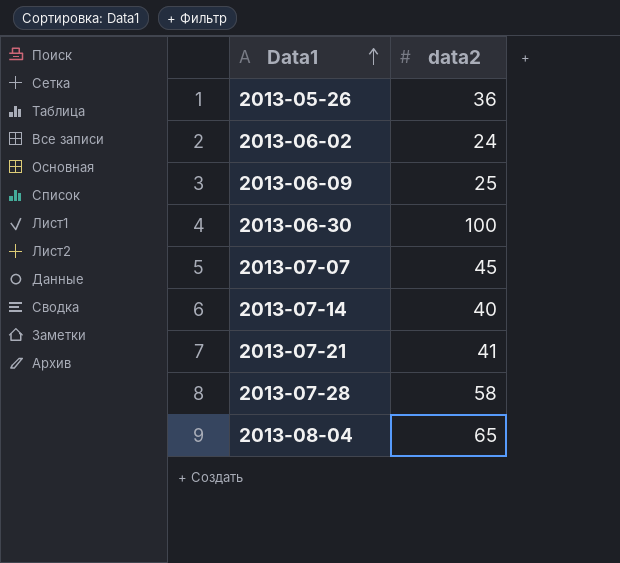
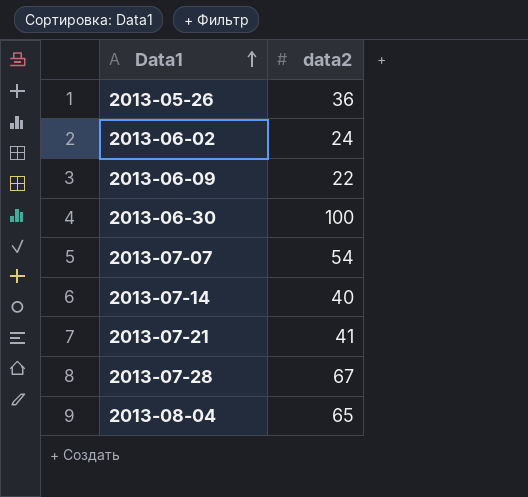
2013-06-09 | data2: 25 -> 22
2013-07-07 | data2: 45 -> 54
2013-07-28 | data2: 58 -> 67

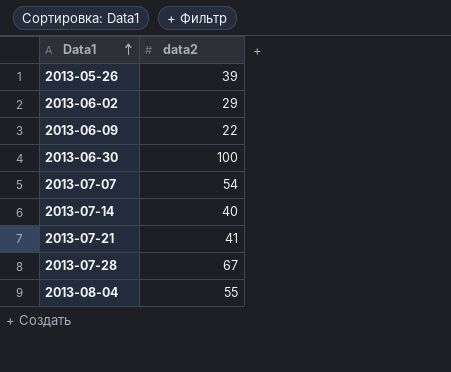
2013-05-26 | data2: 36 -> 39
2013-06-02 | data2: 24 -> 29
2013-08-04 | data2: 65 -> 55

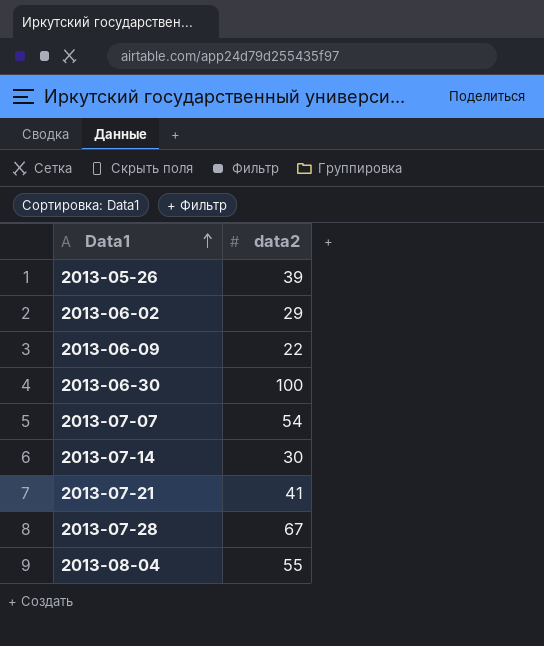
2013-07-14 | data2: 40 -> 30

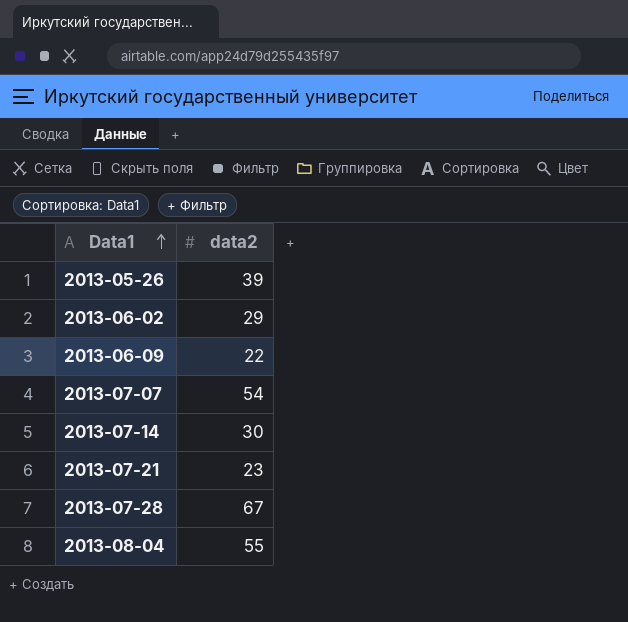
row 2013-06-30: 100 -> none
2013-07-21 | data2: 41 -> 23

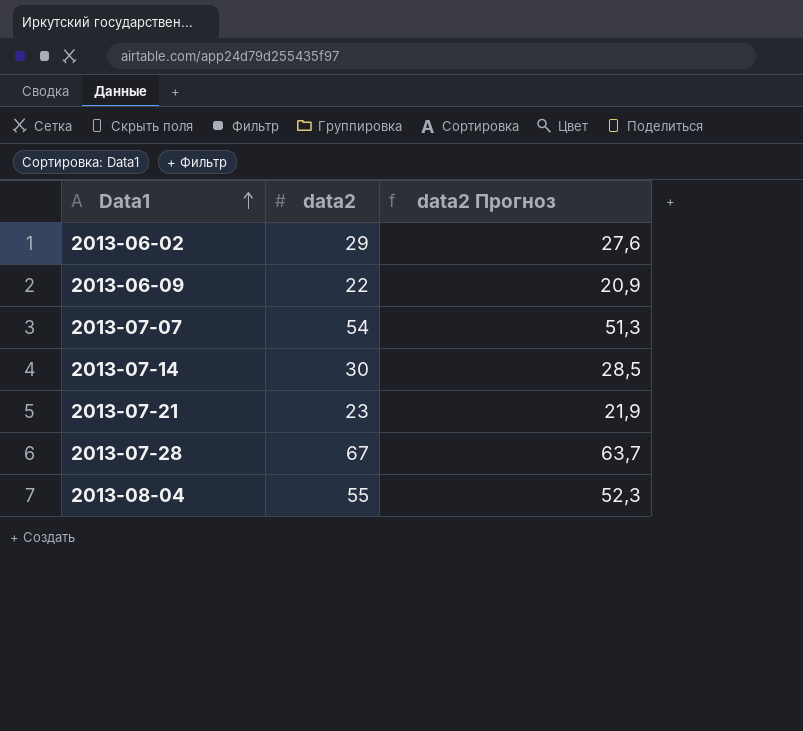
column data2 Прогноз | formula: none -> [data2] * 0,95
row 2013-05-26: 39 -> none

